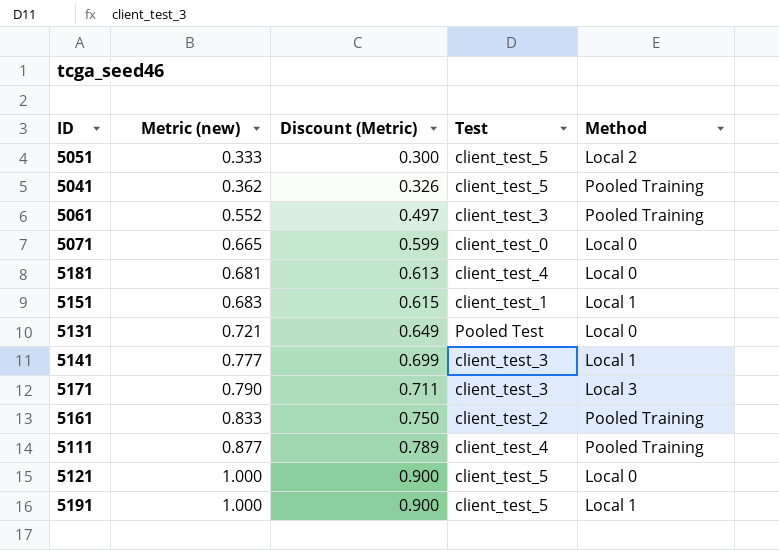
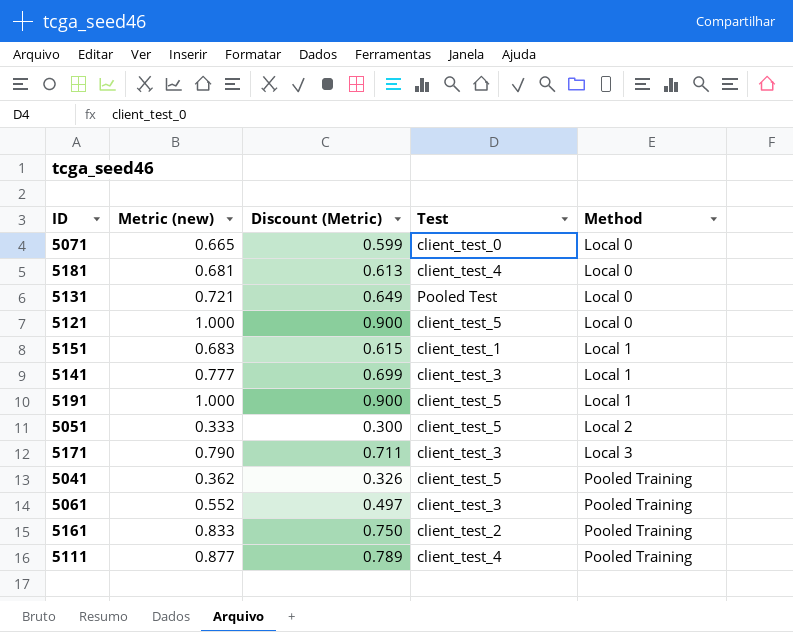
row order: Metric (new) ascending -> Method ascending

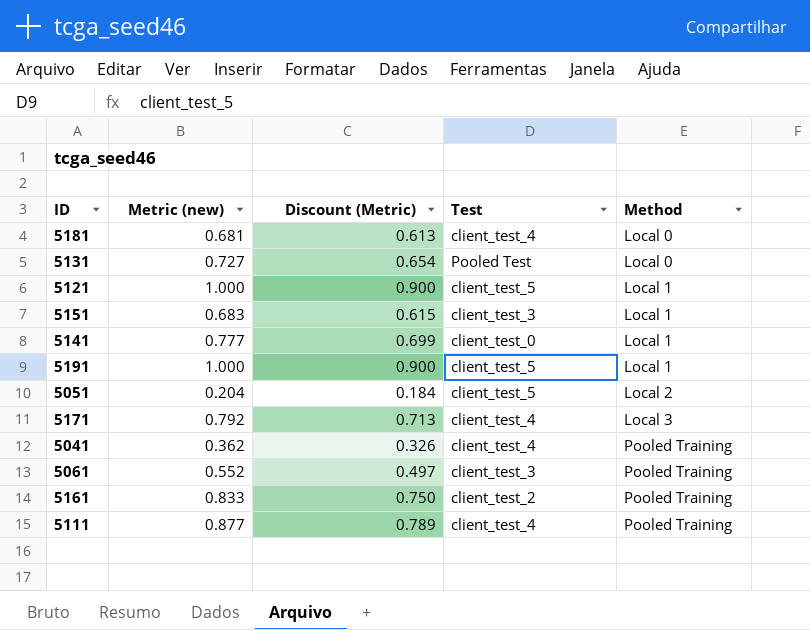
row 5071: 0.665 | 0.599 | client_test_0 | Local 0 -> none
5131 | Metric (new): 0.721 -> 0.727
5131 | Discount (Metric): 0.649 -> 0.654
5121 | Method: Local 0 -> Local 1
5151 | Test: client_test_1 -> client_test_3
5141 | Test: client_test_3 -> client_test_0
5051 | Metric (new): 0.333 -> 0.204
5051 | Discount (Metric): 0.300 -> 0.184
5171 | Metric (new): 0.790 -> 0.792
5171 | Discount (Metric): 0.711 -> 0.713
5171 | Test: client_test_3 -> client_test_4
5041 | Test: client_test_5 -> client_test_4

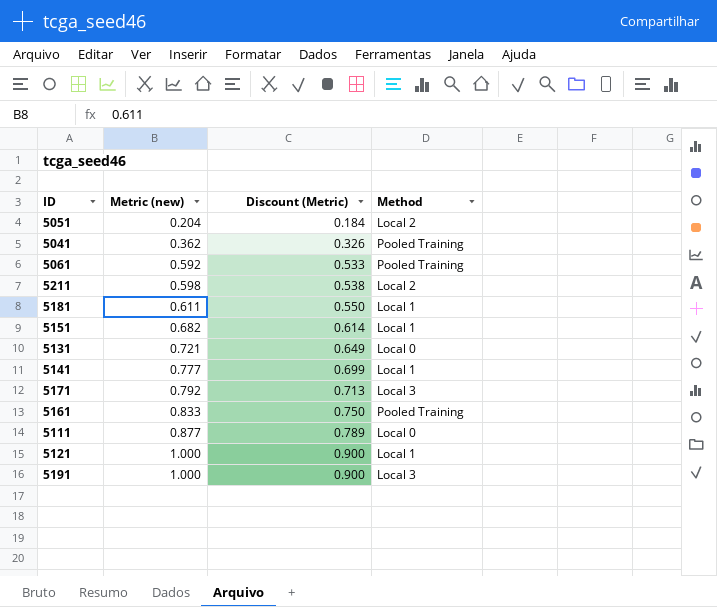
row order: Method ascending -> Metric (new) ascending
column Test | position: 4 -> none
5061 | Metric (new): 0.552 -> 0.592
5061 | Discount (Metric): 0.497 -> 0.533
row 5211: none -> 0.598 | 0.538 | Local 2
5181 | Metric (new): 0.681 -> 0.611
5181 | Discount (Metric): 0.613 -> 0.550
5181 | Method: Local 0 -> Local 1
5151 | Metric (new): 0.683 -> 0.682
5151 | Discount (Metric): 0.615 -> 0.614
5131 | Metric (new): 0.727 -> 0.721
5131 | Discount (Metric): 0.654 -> 0.649
5111 | Method: Pooled Training -> Local 0
5191 | Method: Local 1 -> Local 3

